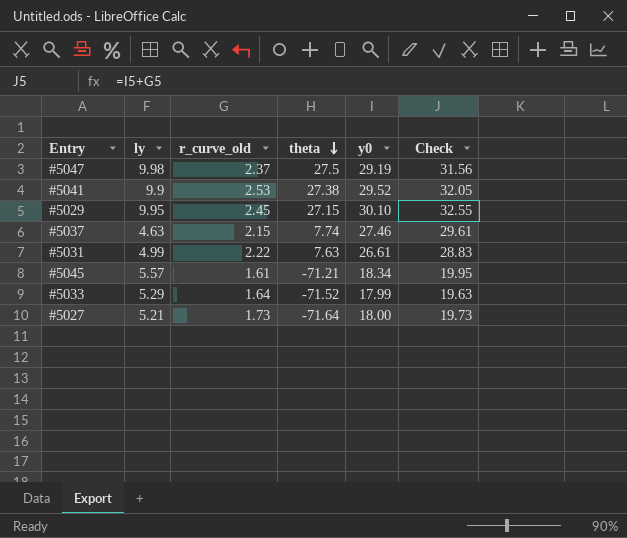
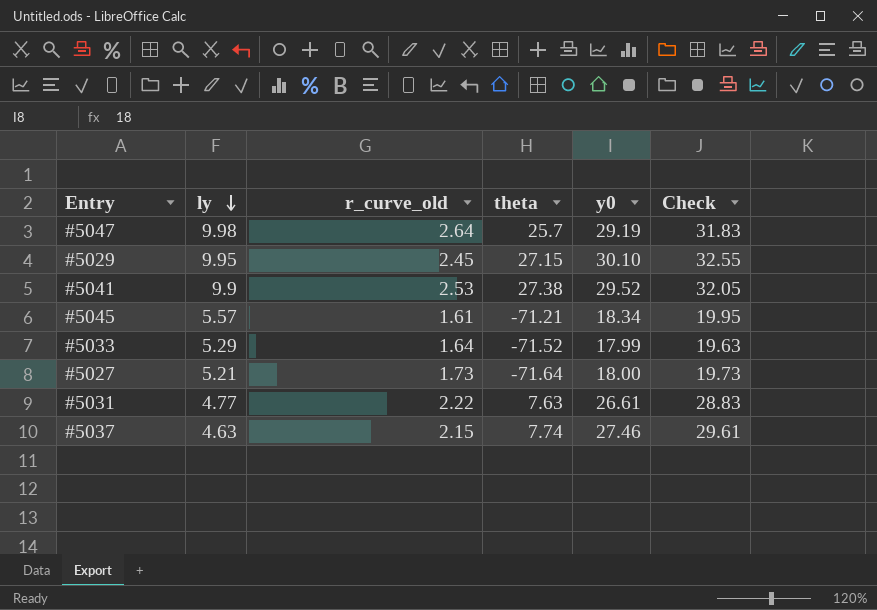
row order: theta descending -> ly descending
#5047 | r_curve_old: 2.37 -> 2.64
#5047 | theta: 27.5 -> 25.7
#5047 | Check: 31.56 -> 31.83
#5031 | ly: 4.99 -> 4.77

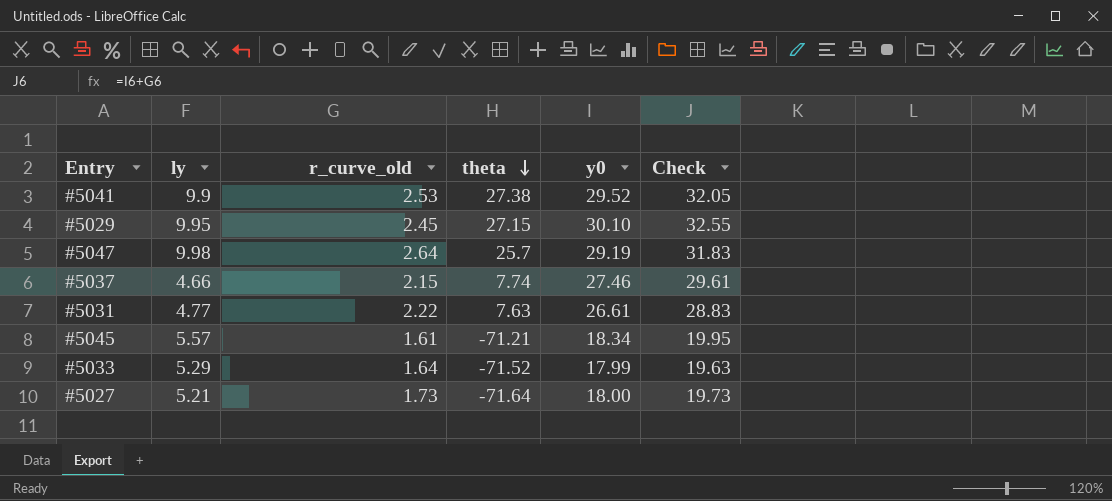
row order: ly descending -> theta descending
#5037 | ly: 4.63 -> 4.66

